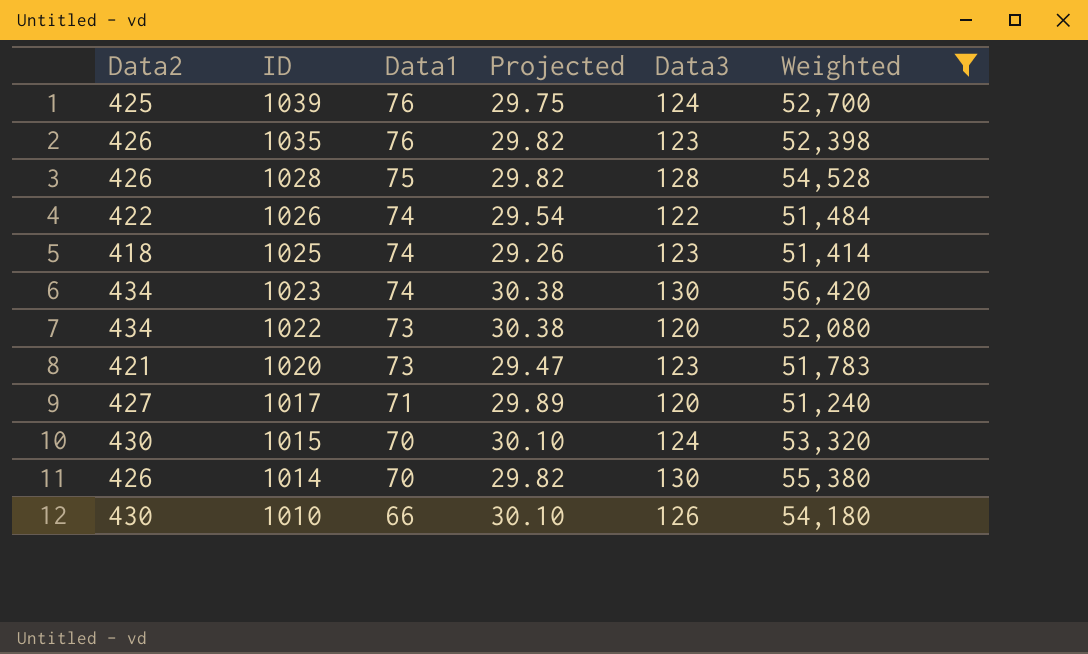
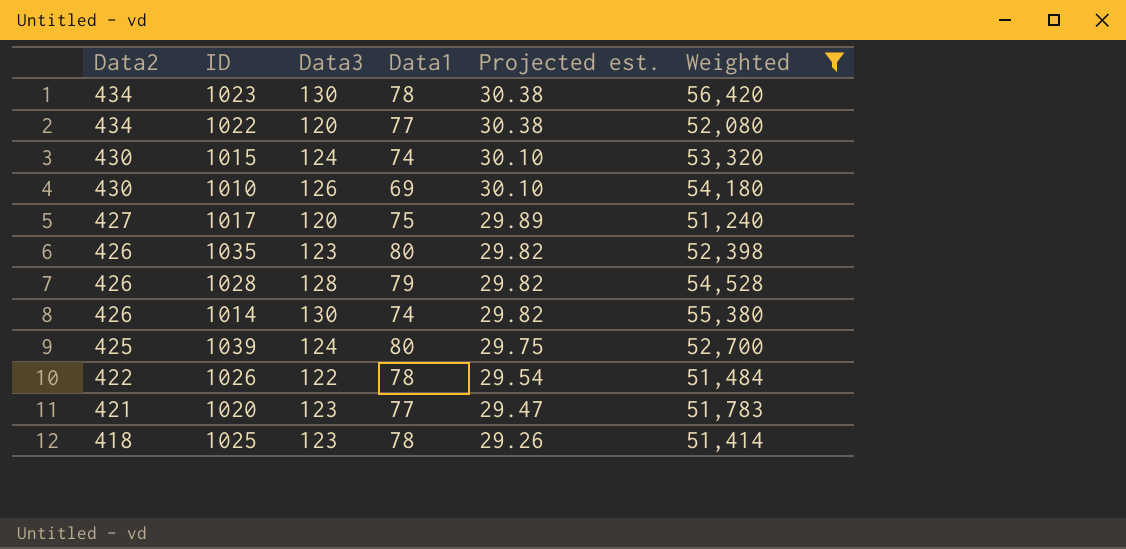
row order: ID descending -> Data2 descending
column Data3 | position: 5 -> 3
column name: Projected -> Projected est.
1023 | Data1: 74 -> 78
1022 | Data1: 73 -> 77
1015 | Data1: 70 -> 74
1010 | Data1: 66 -> 69
1017 | Data1: 71 -> 75
1035 | Data1: 76 -> 80
1028 | Data1: 75 -> 79
1014 | Data1: 70 -> 74
1039 | Data1: 76 -> 80
1026 | Data1: 74 -> 78
1020 | Data1: 73 -> 77
1025 | Data1: 74 -> 78

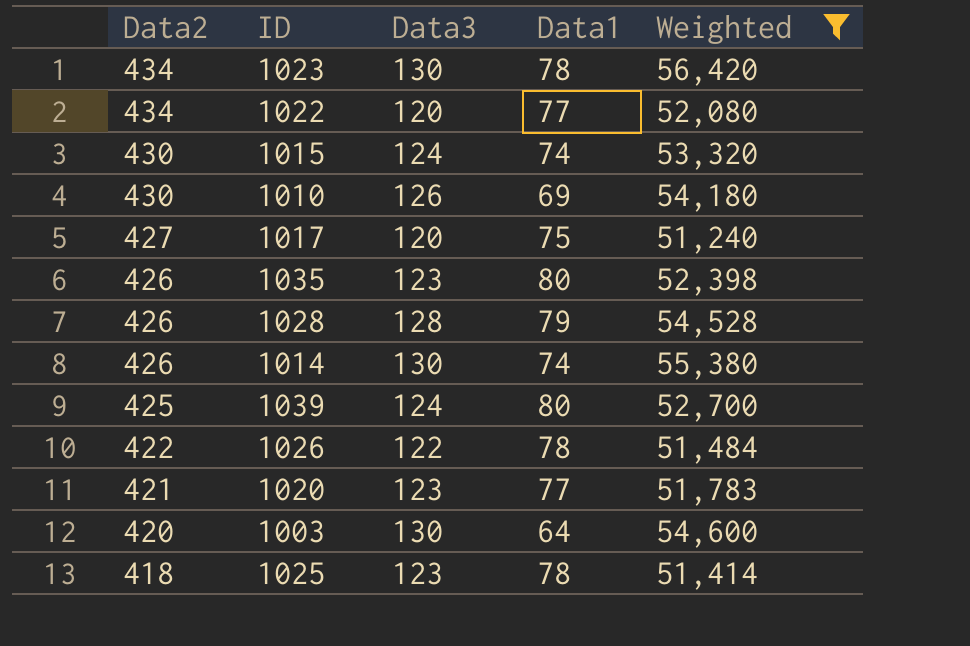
column Projected est. | formula: [Data2] * 0.07 -> none
row 1003: none -> 420 | 130 | 64 | 54,600

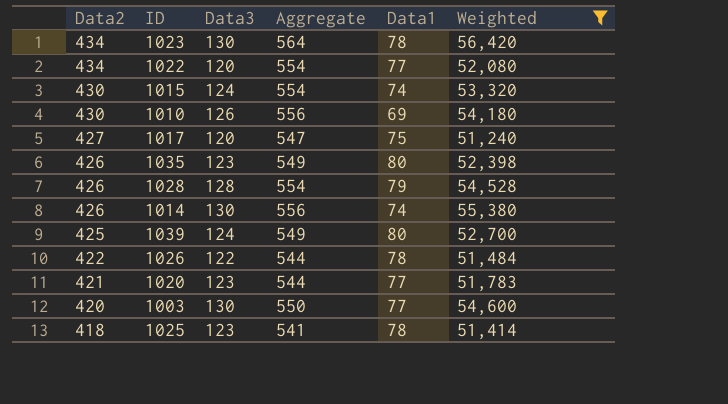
column Aggregate | formula: none -> [Data2] + [Data3]
1003 | Data1: 64 -> 77

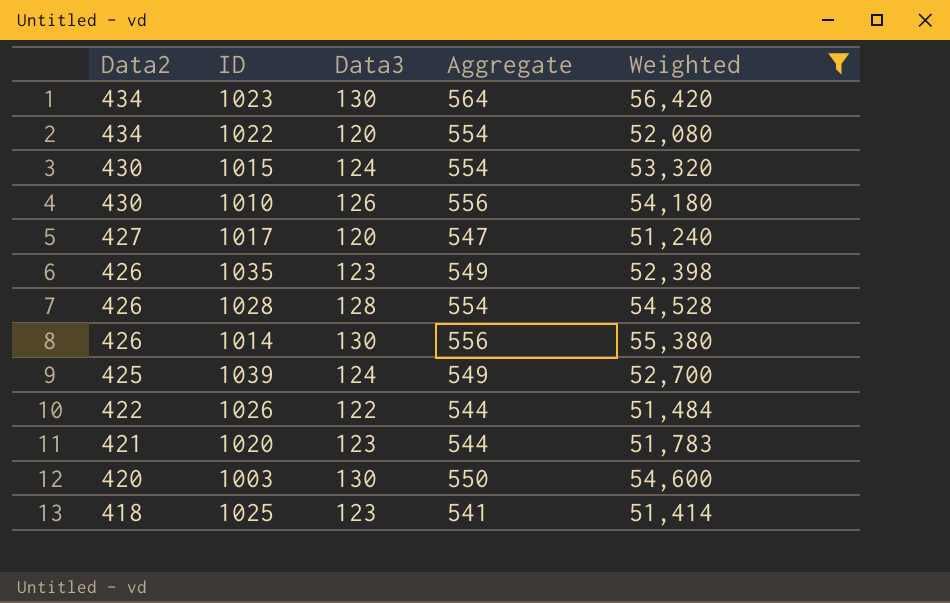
column Data1 | position: 5 -> none

